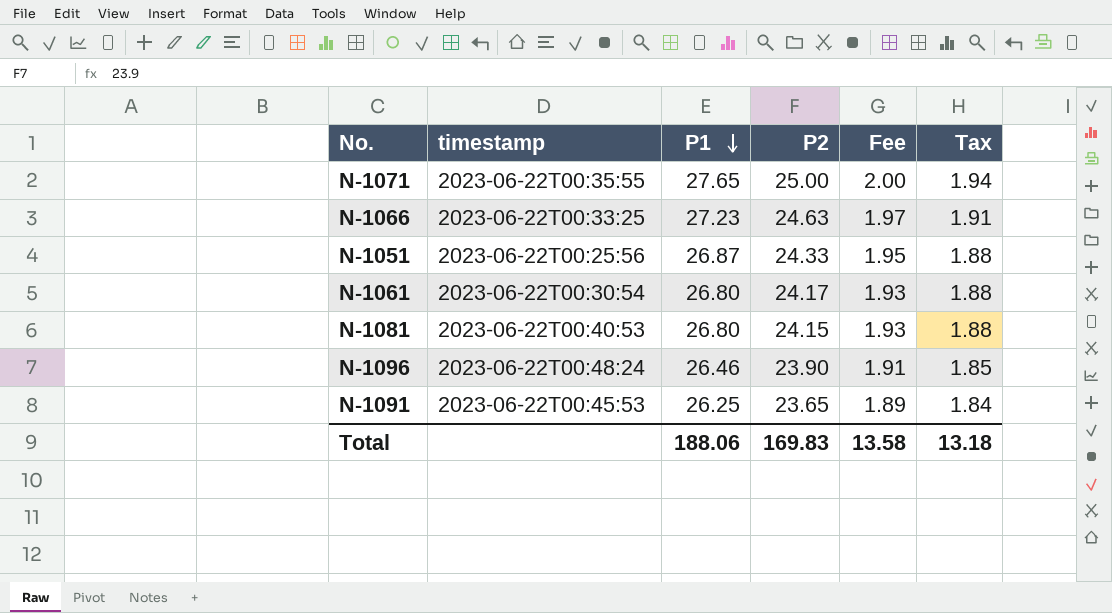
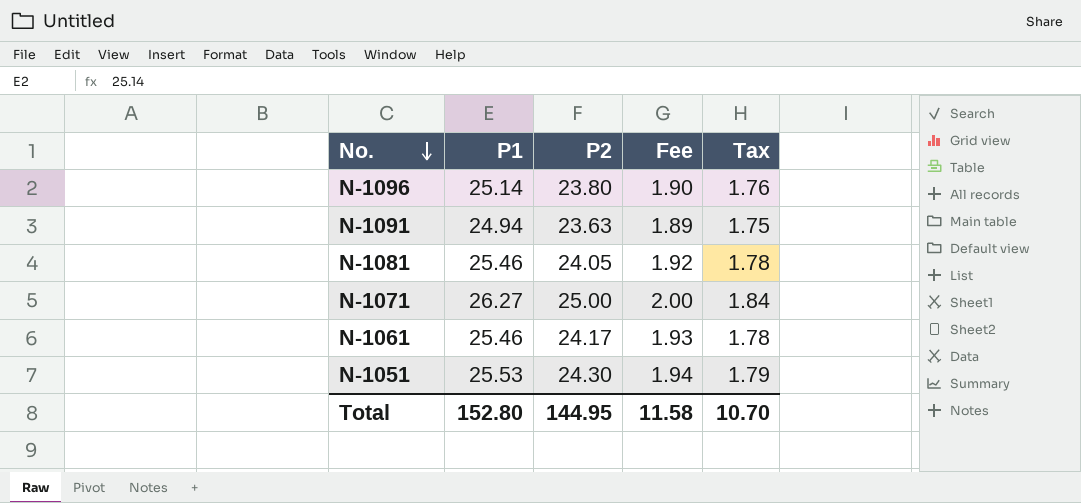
row order: P1 descending -> No. descending
column timestamp | position: 2 -> none
row N-1066: 2023-06-22T00:33:25 | 27.23 | 24.63 | 1.97 | 1.91 -> none
N-1096 | P1: 26.46 -> 25.14
N-1096 | P2: 23.90 -> 23.80
N-1096 | Fee: 1.91 -> 1.90
N-1096 | Tax: 1.85 -> 1.76
N-1091 | P1: 26.25 -> 24.94
N-1091 | P2: 23.65 -> 23.63
N-1091 | Tax: 1.84 -> 1.75
N-1081 | P1: 26.80 -> 25.46
N-1081 | P2: 24.15 -> 24.05
N-1081 | Fee: 1.93 -> 1.92
N-1081 | Tax: 1.88 -> 1.78
N-1071 | P1: 27.65 -> 26.27
N-1071 | Tax: 1.94 -> 1.84
N-1061 | P1: 26.80 -> 25.46
N-1061 | Tax: 1.88 -> 1.78
N-1051 | P1: 26.87 -> 25.53
N-1051 | P2: 24.33 -> 24.30
N-1051 | Fee: 1.95 -> 1.94
N-1051 | Tax: 1.88 -> 1.79
Total | P1: 188.06 -> 152.80
Total | P2: 169.83 -> 144.95
Total | Fee: 13.58 -> 11.58
Total | Tax: 13.18 -> 10.70

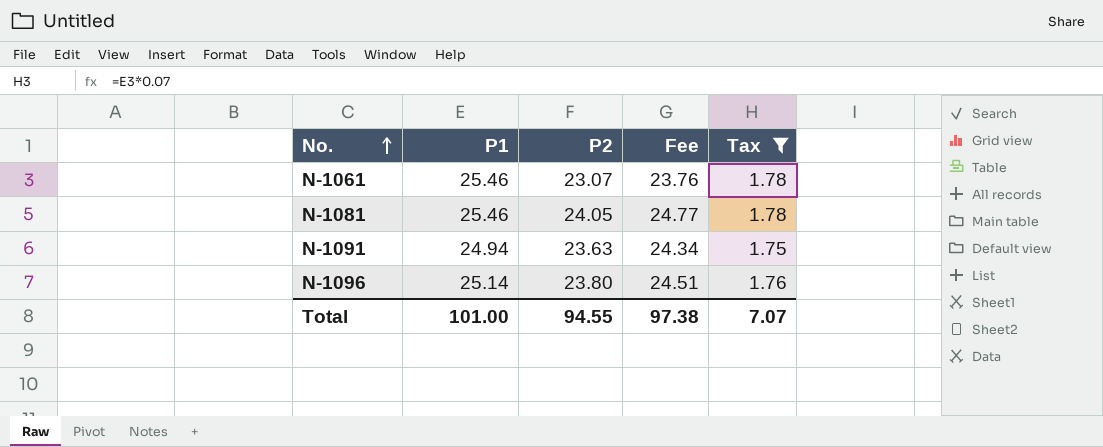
filter: none -> Tax <= 1.78
row order: No. descending -> No. ascending
column Fee | formula: [P2] * 0.08 -> [P2] * 1.03
N-1061 | P2: 24.17 -> 23.07
Total | P1: 152.80 -> 101.00
Total | P2: 144.95 -> 94.55
Total | Fee: 11.58 -> 97.38
Total | Tax: 10.70 -> 7.07

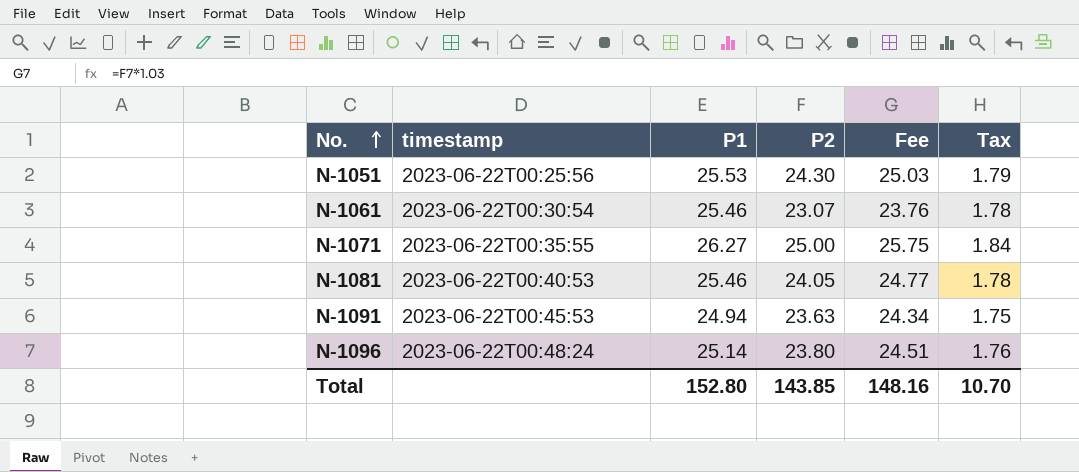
filter: Tax <= 1.78 -> none
column timestamp | position: none -> 2
Total | P1: 101.00 -> 152.80
Total | P2: 94.55 -> 143.85
Total | Fee: 97.38 -> 148.16
Total | Tax: 7.07 -> 10.70

